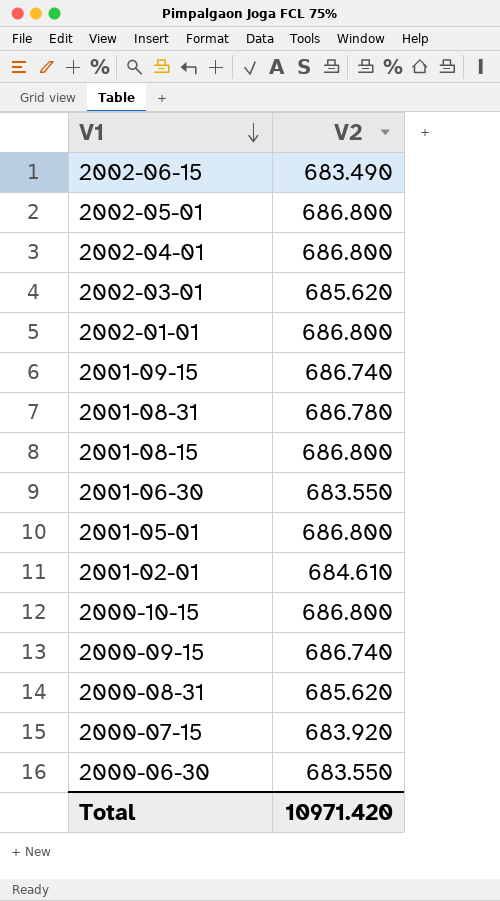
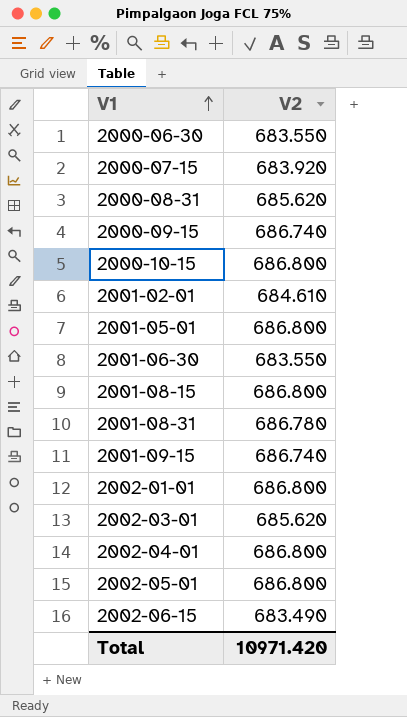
row order: V1 descending -> V1 ascending

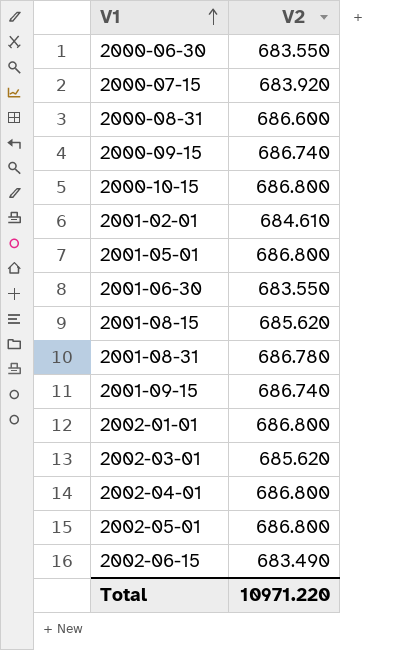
2000-08-31 | V2: 685.620 -> 686.600
2001-08-15 | V2: 686.800 -> 685.620
Total | V2: 10971.420 -> 10971.220

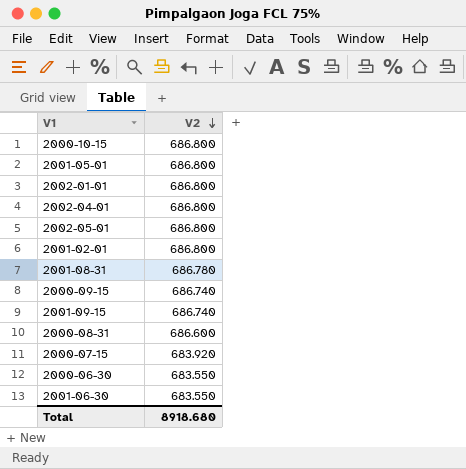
row order: V1 ascending -> V2 descending
row 2001-08-15: 685.620 -> none
row 2002-03-01: 685.620 -> none
row 2002-06-15: 683.490 -> none
2001-02-01 | V2: 684.610 -> 686.800
Total | V2: 10971.220 -> 8918.680

